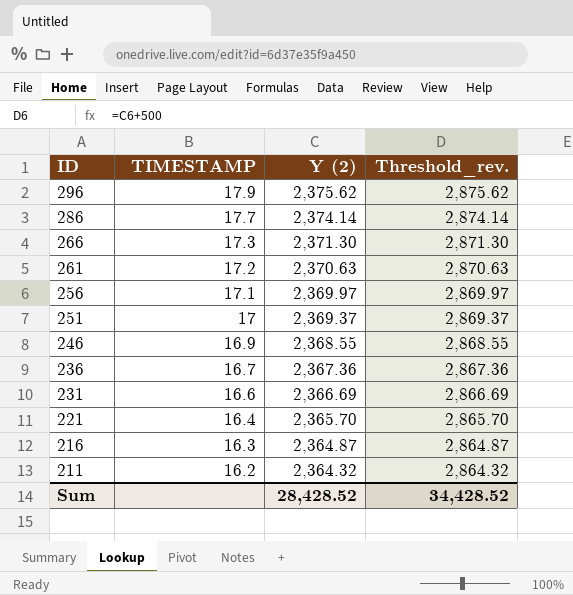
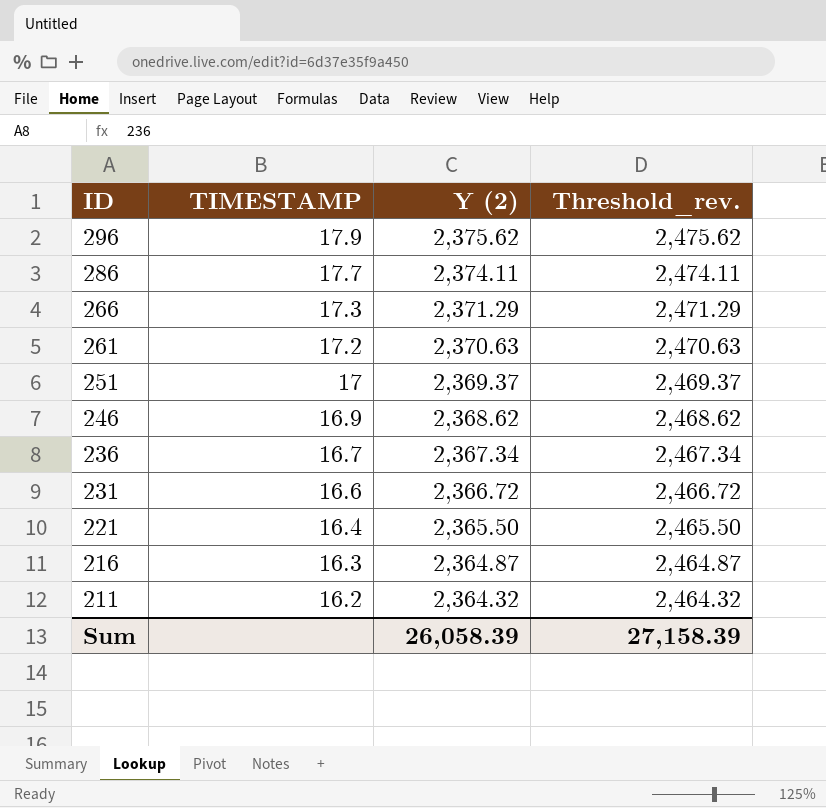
column Threshold_rev. | formula: [Y (2)] + 500 -> [Y (2)] + 100
row 256: 17.1 | 2,369.97 | 2,869.97 -> none
286 | Y (2): 2,374.14 -> 2,374.11
266 | Y (2): 2,371.30 -> 2,371.29
246 | Y (2): 2,368.55 -> 2,368.62
236 | Y (2): 2,367.36 -> 2,367.34
231 | Y (2): 2,366.69 -> 2,366.72
221 | Y (2): 2,365.70 -> 2,365.50
Sum | Y (2): 28,428.52 -> 26,058.39
Sum | Threshold_rev.: 34,428.52 -> 27,158.39

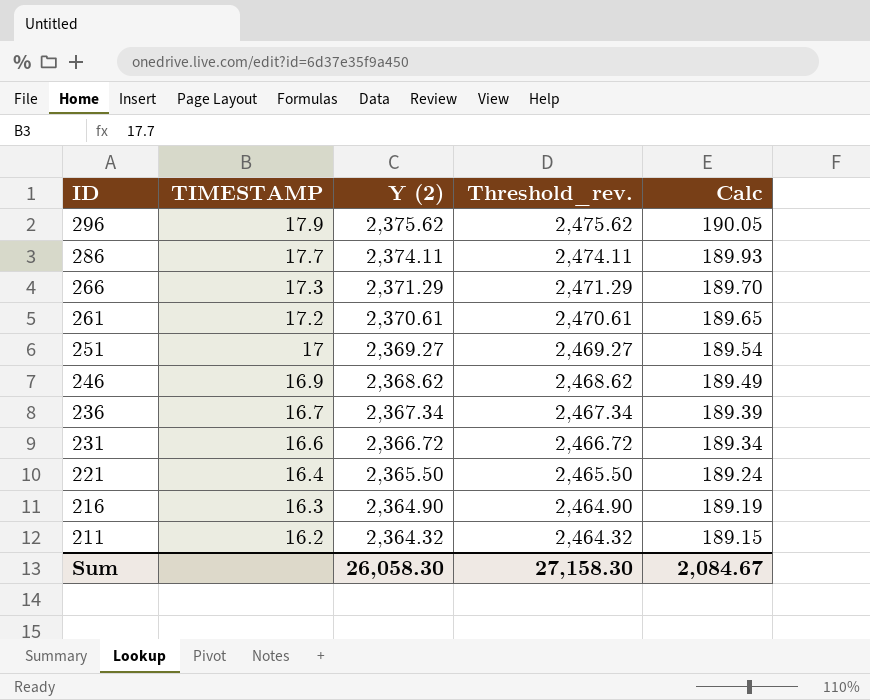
column Calc | formula: none -> [Y (2)] * 0.08
261 | Y (2): 2,370.63 -> 2,370.61
261 | Threshold_rev.: 2,470.63 -> 2,470.61
251 | Y (2): 2,369.37 -> 2,369.27
251 | Threshold_rev.: 2,469.37 -> 2,469.27
216 | Y (2): 2,364.87 -> 2,364.90
216 | Threshold_rev.: 2,464.87 -> 2,464.90
Sum | Y (2): 26,058.39 -> 26,058.30
Sum | Threshold_rev.: 27,158.39 -> 27,158.30

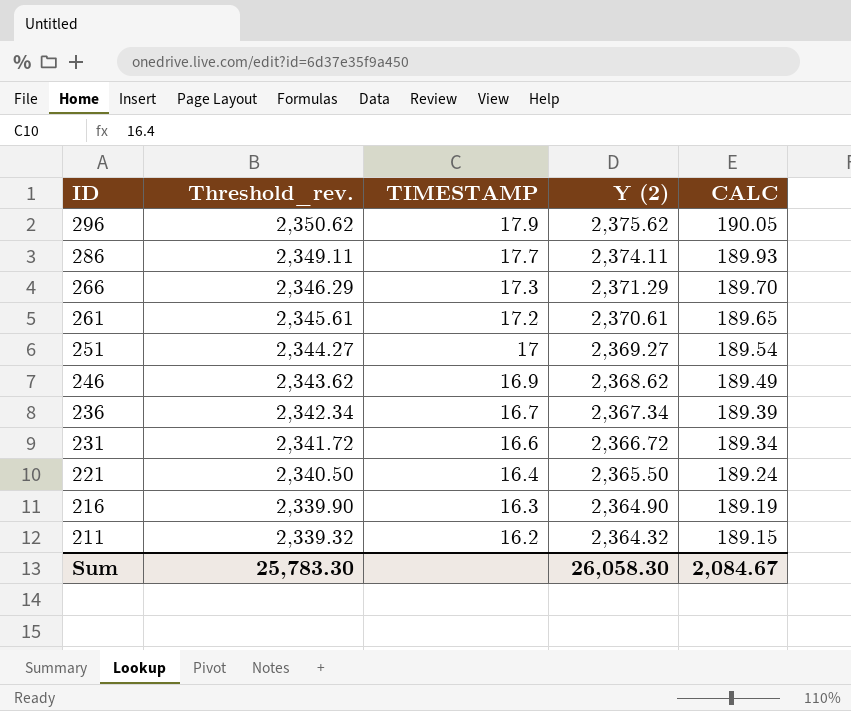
column Threshold_rev. | formula: [Y (2)] + 100 -> [Y (2)] - 25
column Threshold_rev. | position: 4 -> 2
column name: Calc -> CALC
Sum | Threshold_rev.: 27,158.30 -> 25,783.30

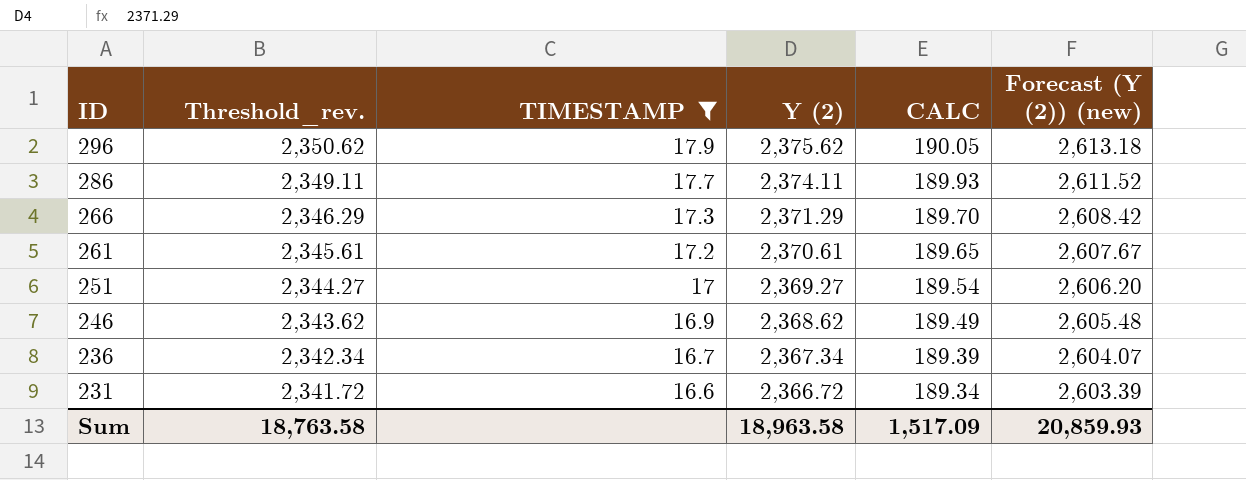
filter: none -> TIMESTAMP >= 16.6
column Forecast (Y (2)) (new) | formula: none -> [Y (2)] * 1.1
Sum | Threshold_rev.: 25,783.30 -> 18,763.58
Sum | Y (2): 26,058.30 -> 18,963.58
Sum | CALC: 2,084.67 -> 1,517.09

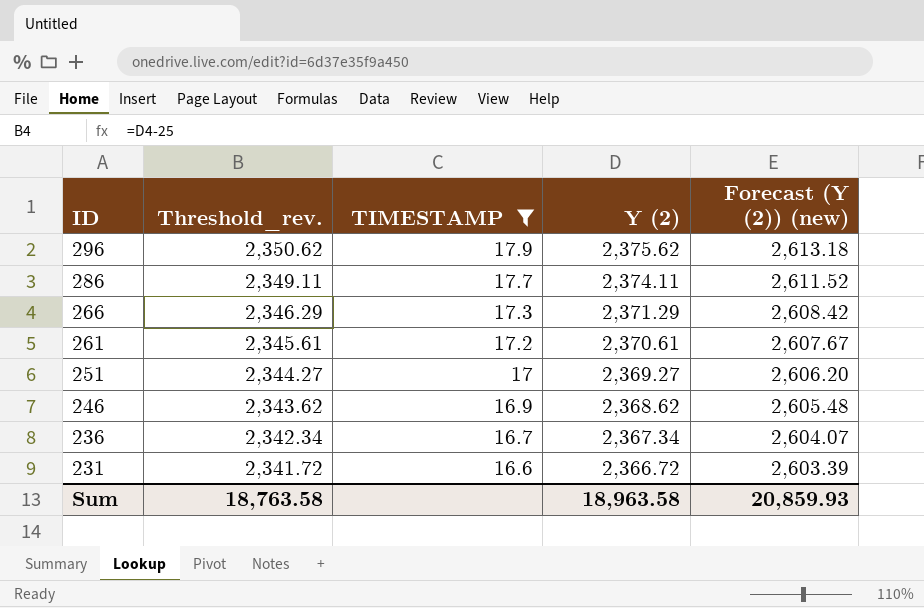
column CALC | formula: [Y (2)] * 0.08 -> none

